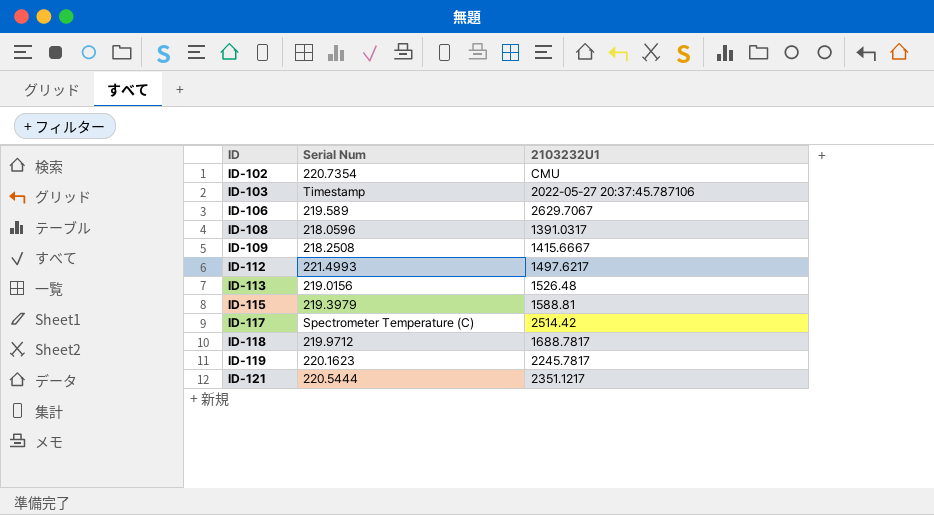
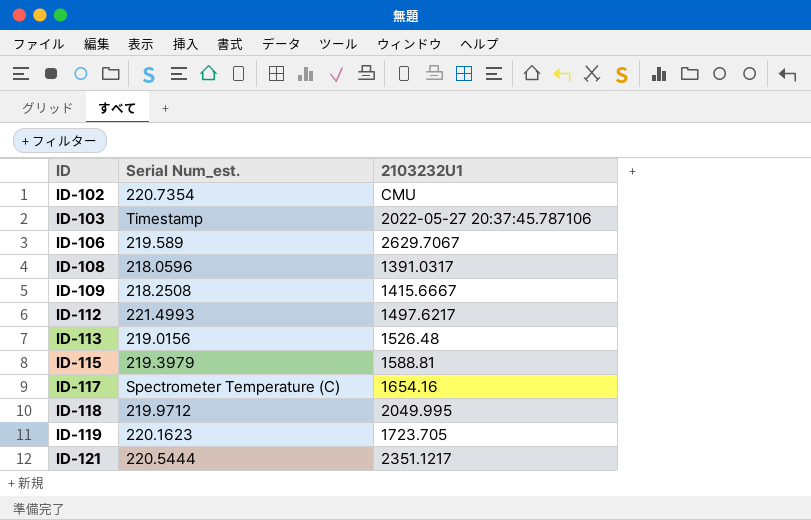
column name: Serial Num -> Serial Num_est.
ID-117 | 2103232U1: 2514.42 -> 1654.16
ID-118 | 2103232U1: 1688.7817 -> 2049.995
ID-119 | 2103232U1: 2245.7817 -> 1723.705

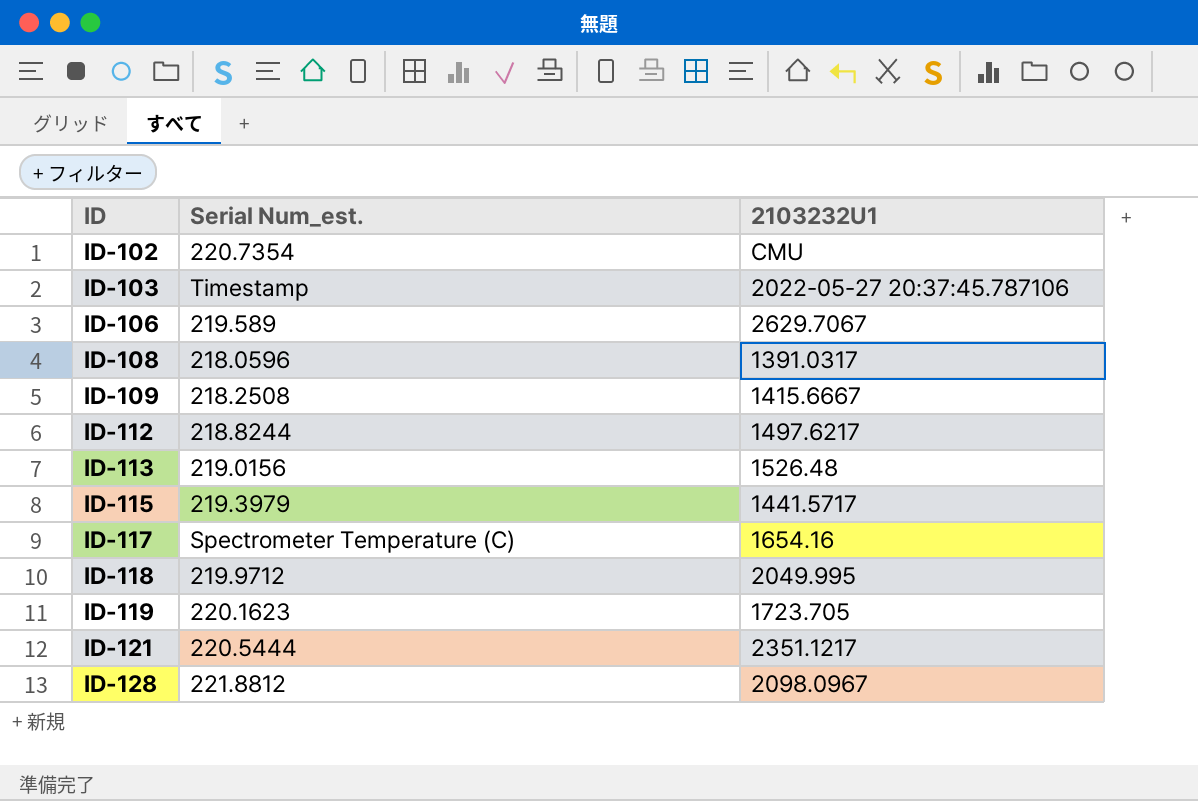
ID-112 | Serial Num_est.: 221.4993 -> 218.8244
ID-115 | 2103232U1: 1588.81 -> 1441.5717
row ID-128: none -> 221.8812 | 2098.0967

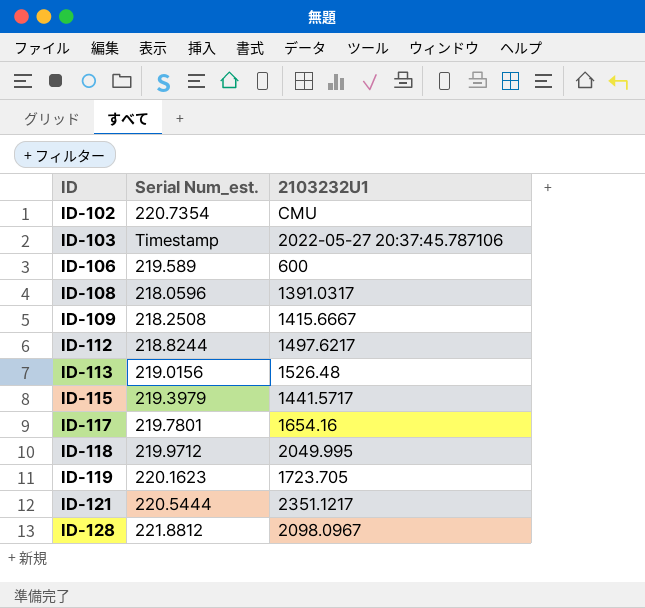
ID-106 | 2103232U1: 2629.7067 -> 600
ID-117 | Serial Num_est.: Spectrometer Temperature (C) -> 219.7801

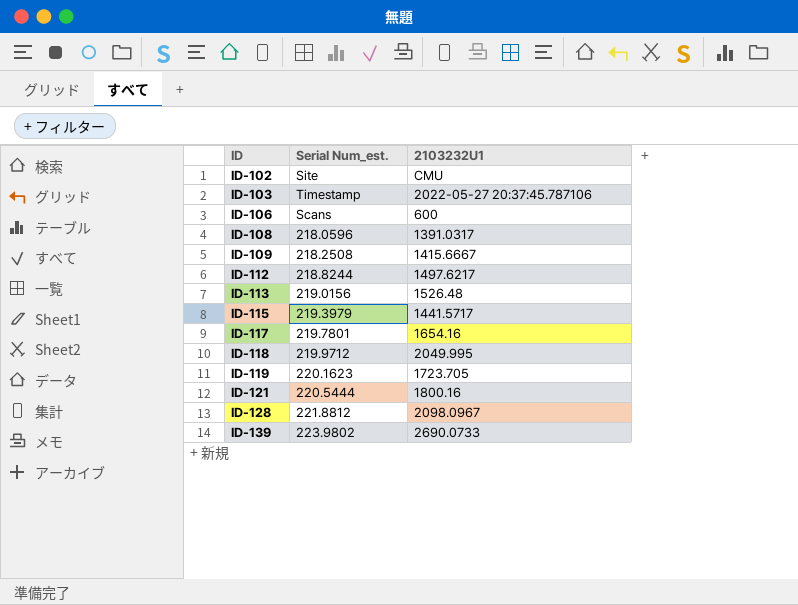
ID-102 | Serial Num_est.: 220.7354 -> Site
ID-106 | Serial Num_est.: 219.589 -> Scans
ID-121 | 2103232U1: 2351.1217 -> 1800.16
row ID-139: none -> 223.9802 | 2690.0733

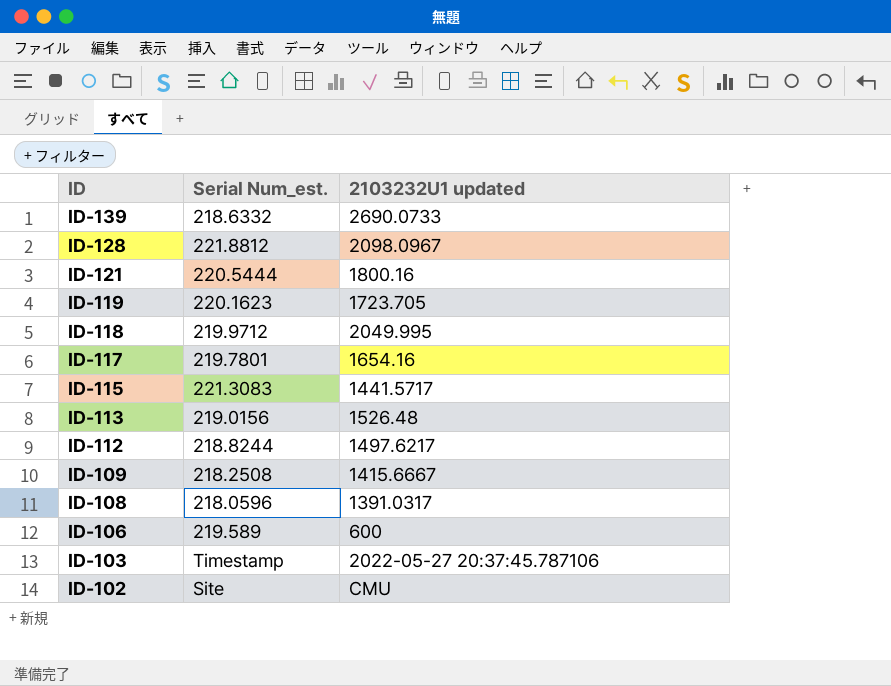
row order: ID ascending -> ID descending
column name: 2103232U1 -> 2103232U1 updated
ID-139 | Serial Num_est.: 223.9802 -> 218.6332
ID-115 | Serial Num_est.: 219.3979 -> 221.3083
ID-106 | Serial Num_est.: Scans -> 219.589

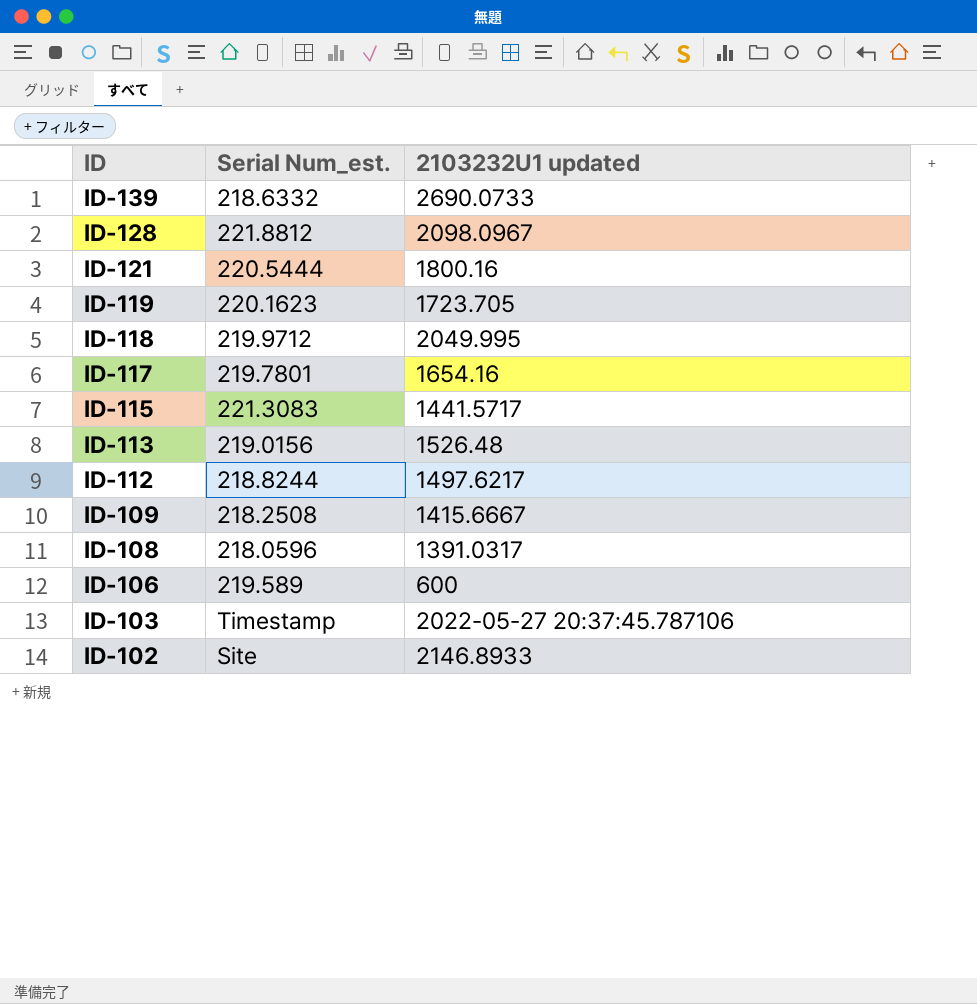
ID-102 | 2103232U1 updated: CMU -> 2146.8933

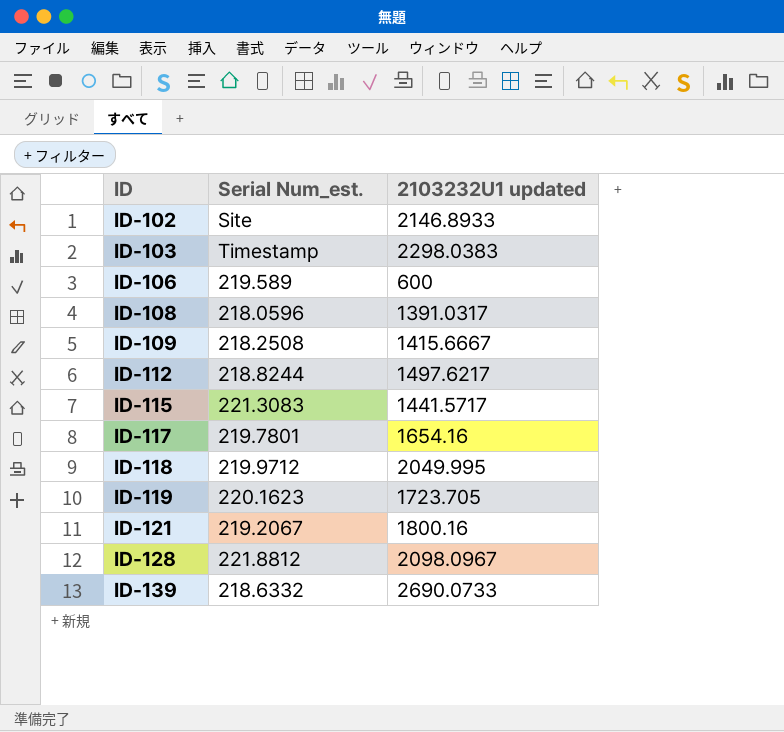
row order: ID descending -> ID ascending
row ID-113: 219.0156 | 1526.48 -> none
ID-103 | 2103232U1 updated: 2022-05-27 20:37:45.787106 -> 2298.0383
ID-121 | Serial Num_est.: 220.5444 -> 219.2067

